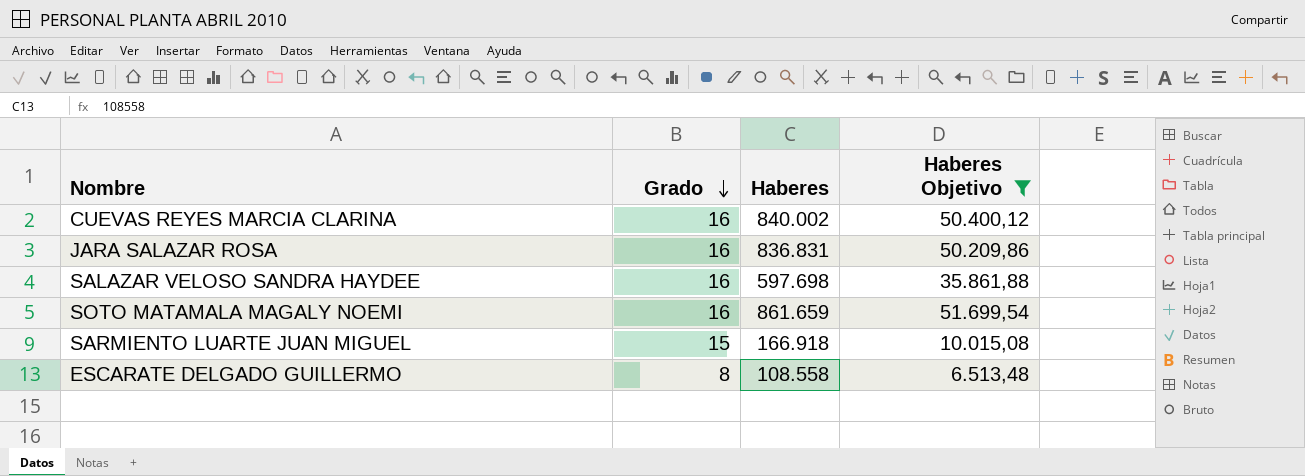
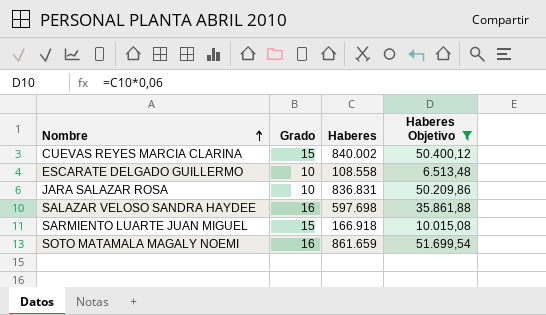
row order: Grado descending -> Nombre ascending
CUEVAS REYES MARCIA CLARINA | Grado: 16 -> 15
ESCARATE DELGADO GUILLERMO | Grado: 8 -> 10
JARA SALAZAR ROSA | Grado: 16 -> 10

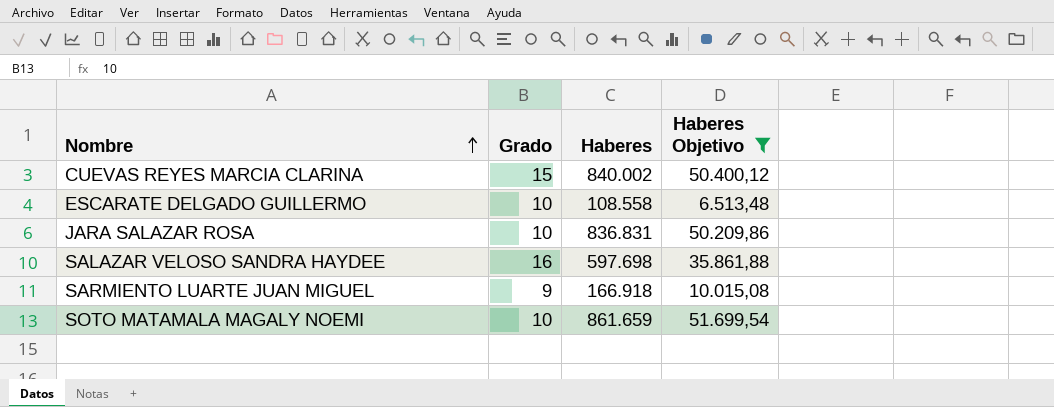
SARMIENTO LUARTE JUAN MIGUEL | Grado: 15 -> 9
SOTO MATAMALA MAGALY NOEMI | Grado: 16 -> 10

